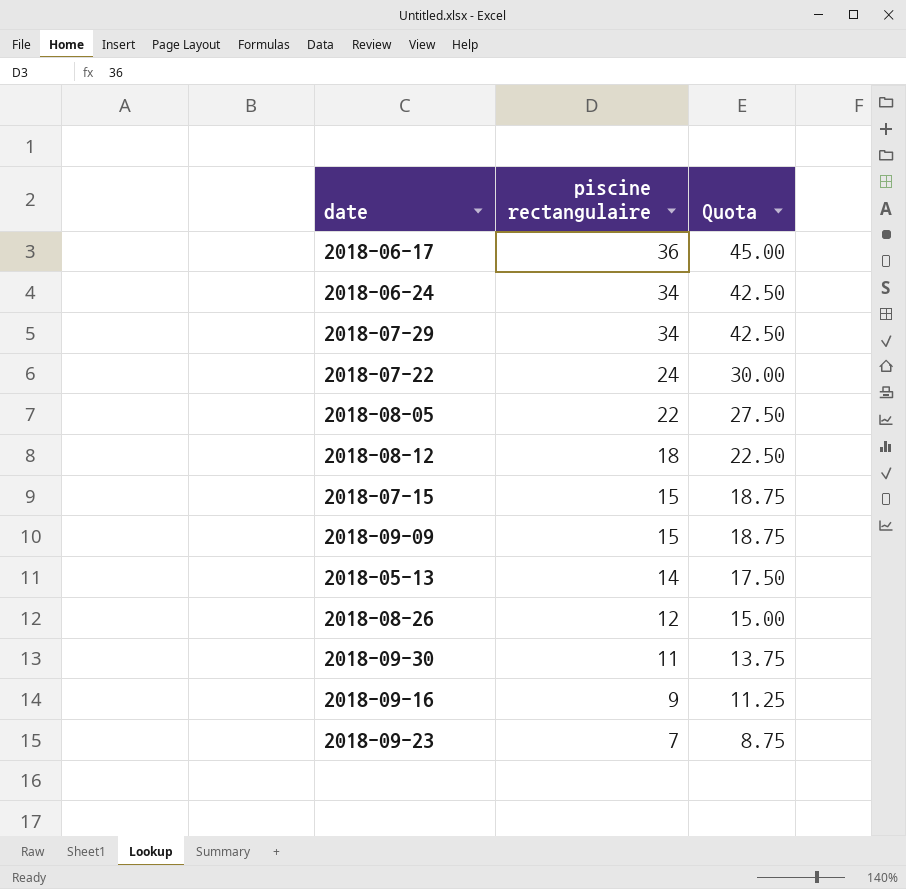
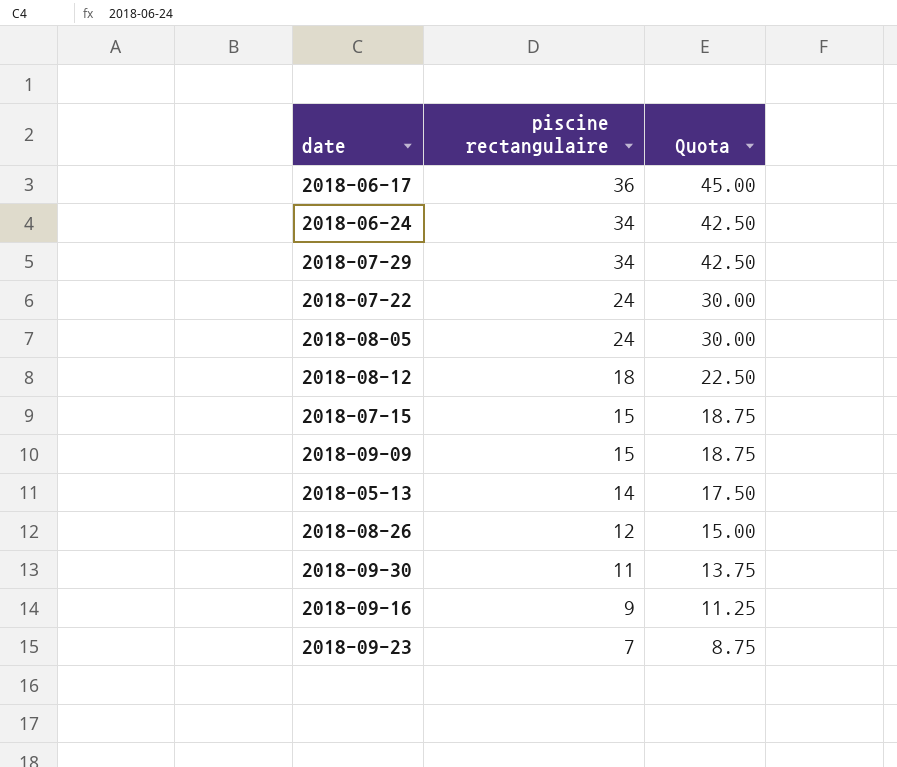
2018-08-05 | piscine rectangulaire: 22 -> 24
2018-08-05 | Quota: 27.50 -> 30.00

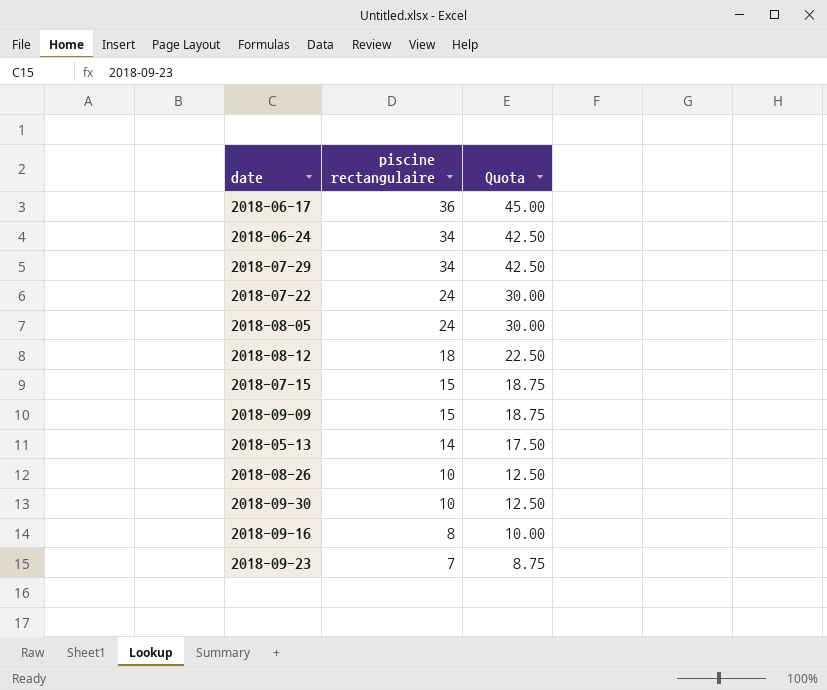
2018-08-26 | piscine rectangulaire: 12 -> 10
2018-08-26 | Quota: 15.00 -> 12.50
2018-09-30 | piscine rectangulaire: 11 -> 10
2018-09-30 | Quota: 13.75 -> 12.50
2018-09-16 | piscine rectangulaire: 9 -> 8
2018-09-16 | Quota: 11.25 -> 10.00

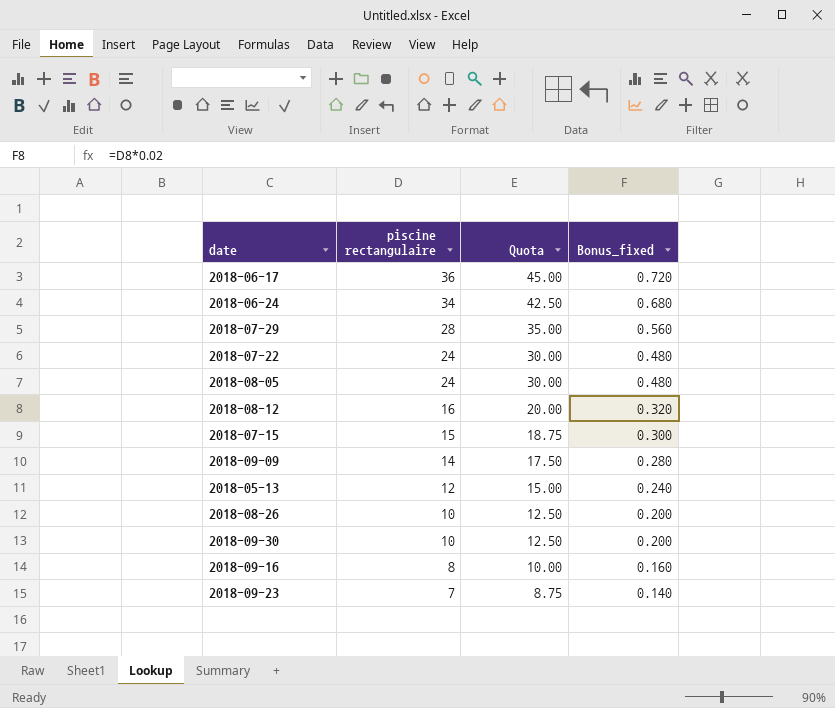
column Bonus_fixed | formula: none -> [piscine rectangulaire] * 0.02
2018-07-29 | piscine rectangulaire: 34 -> 28
2018-07-29 | Quota: 42.50 -> 35.00
2018-08-12 | piscine rectangulaire: 18 -> 16
2018-08-12 | Quota: 22.50 -> 20.00
2018-09-09 | piscine rectangulaire: 15 -> 14
2018-09-09 | Quota: 18.75 -> 17.50
2018-05-13 | piscine rectangulaire: 14 -> 12
2018-05-13 | Quota: 17.50 -> 15.00

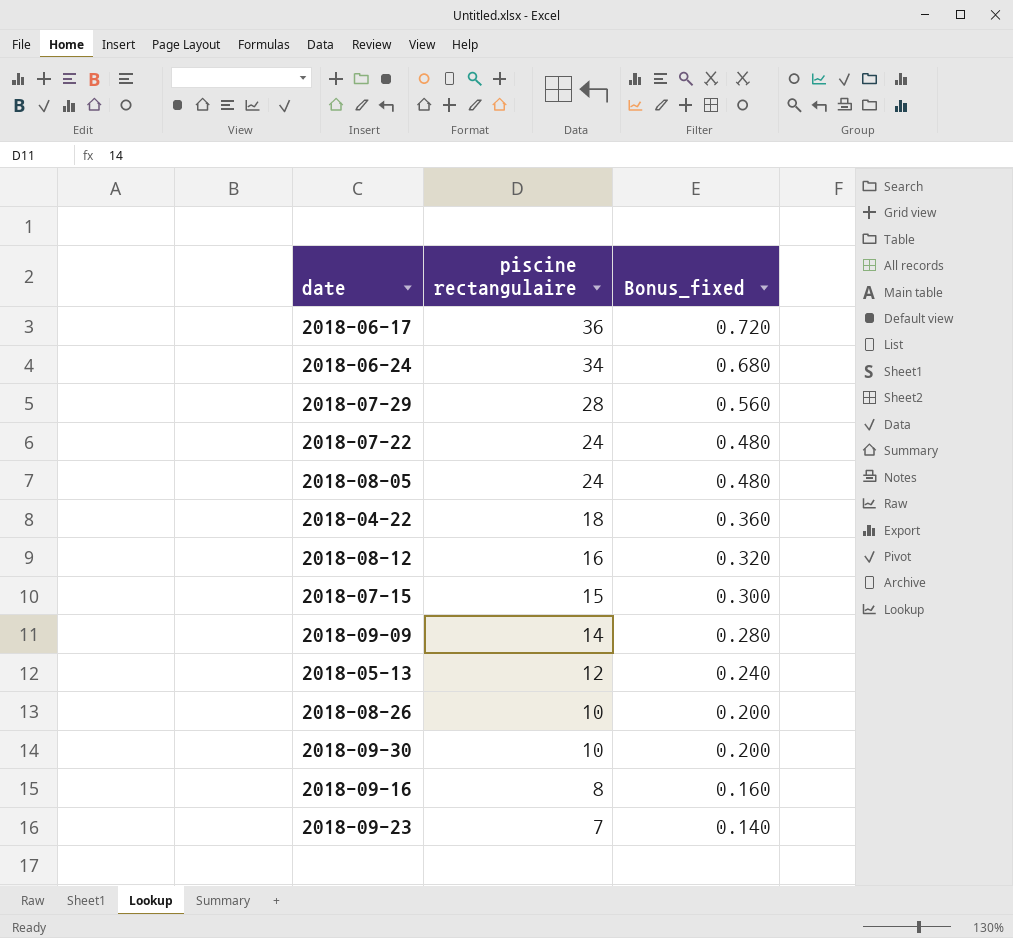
column Quota | formula: [piscine rectangulaire] * 1.25 -> none
row 2018-04-22: none -> 18 | 0.360

